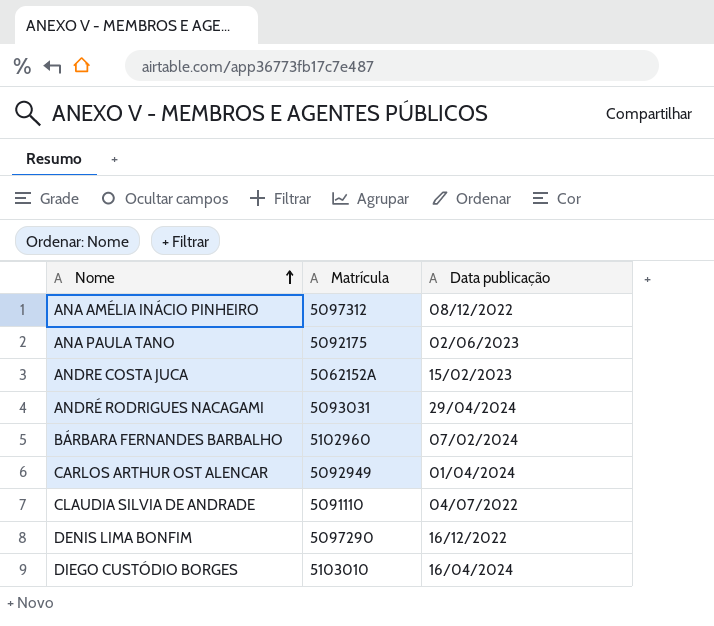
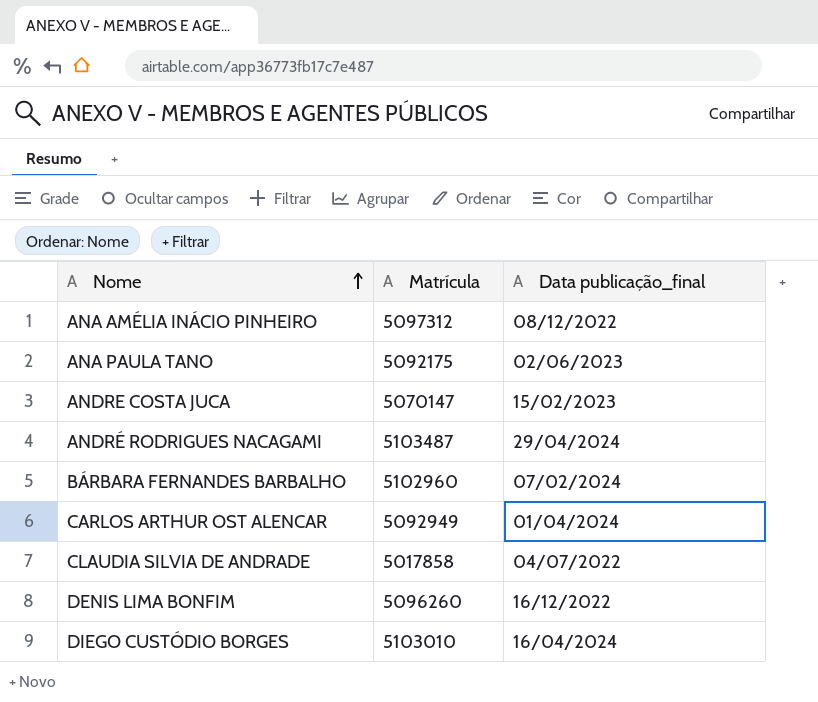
column name: Data publicação -> Data publicação_final
ANDRE COSTA JUCA | Matrícula: 5062152A -> 5070147
ANDRÉ RODRIGUES NACAGAMI | Matrícula: 5093031 -> 5103487
CLAUDIA SILVIA DE ANDRADE | Matrícula: 5091110 -> 5017858
DENIS LIMA BONFIM | Matrícula: 5097290 -> 5096260

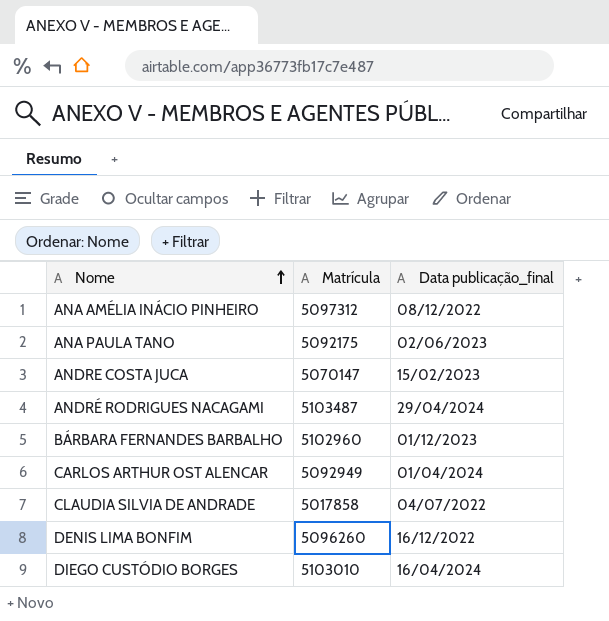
BÁRBARA FERNANDES BARBALHO | Data publicação_final: 07/02/2024 -> 01/12/2023

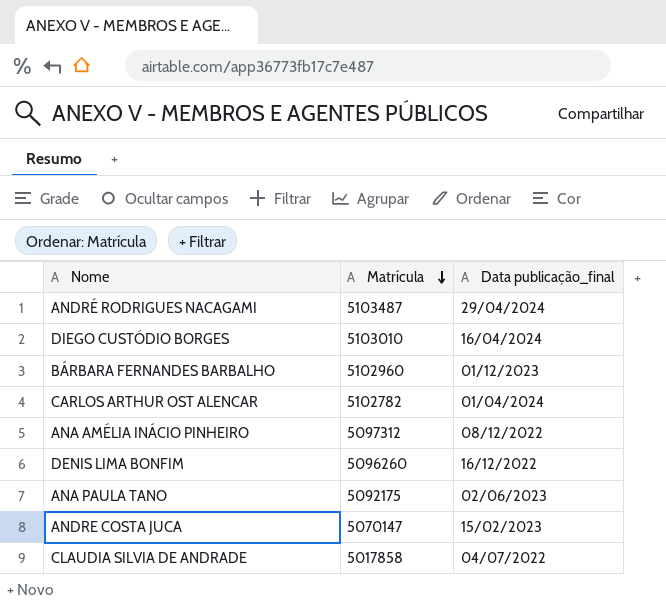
row order: Nome ascending -> Matrícula descending
CARLOS ARTHUR OST ALENCAR | Matrícula: 5092949 -> 5102782

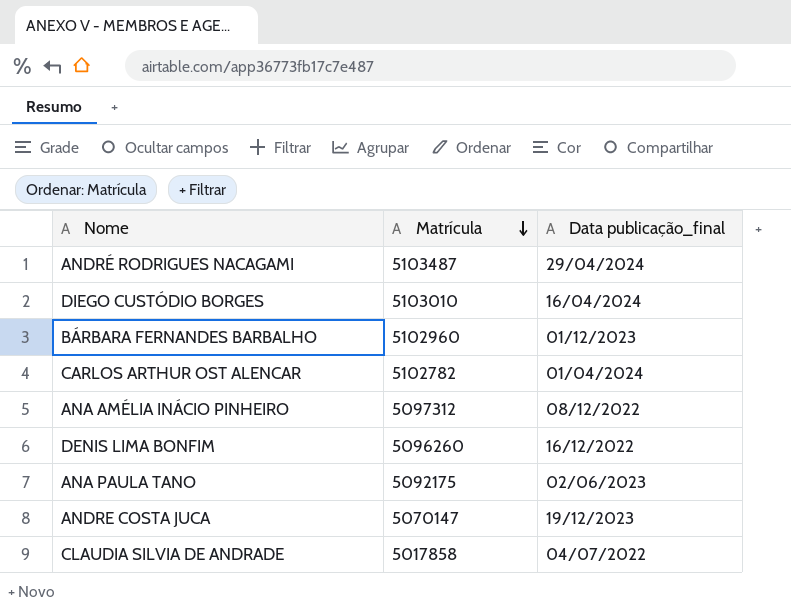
ANDRE COSTA JUCA | Data publicação_final: 15/02/2023 -> 19/12/2023

